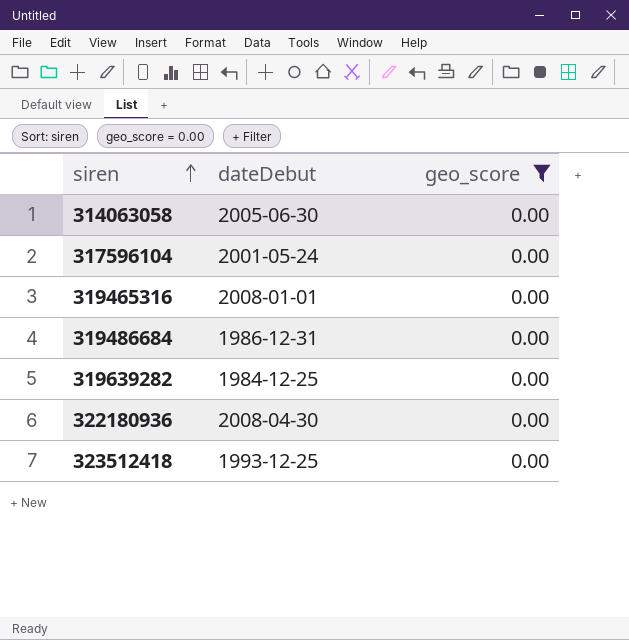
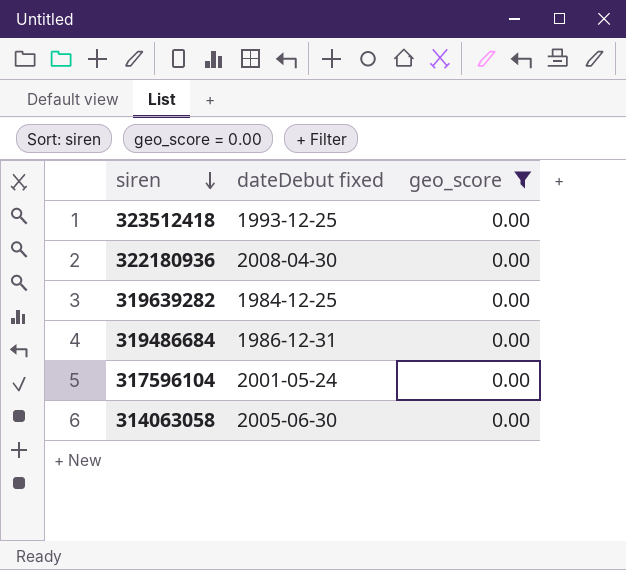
row order: siren ascending -> siren descending
column name: dateDebut -> dateDebut fixed
row 319465316: 2008-01-01 | 0.00 -> none

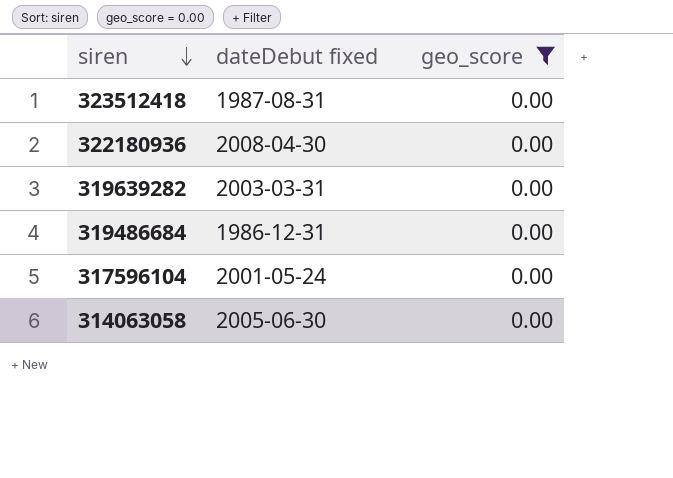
323512418 | dateDebut fixed: 1993-12-25 -> 1987-08-31
319639282 | dateDebut fixed: 1984-12-25 -> 2003-03-31

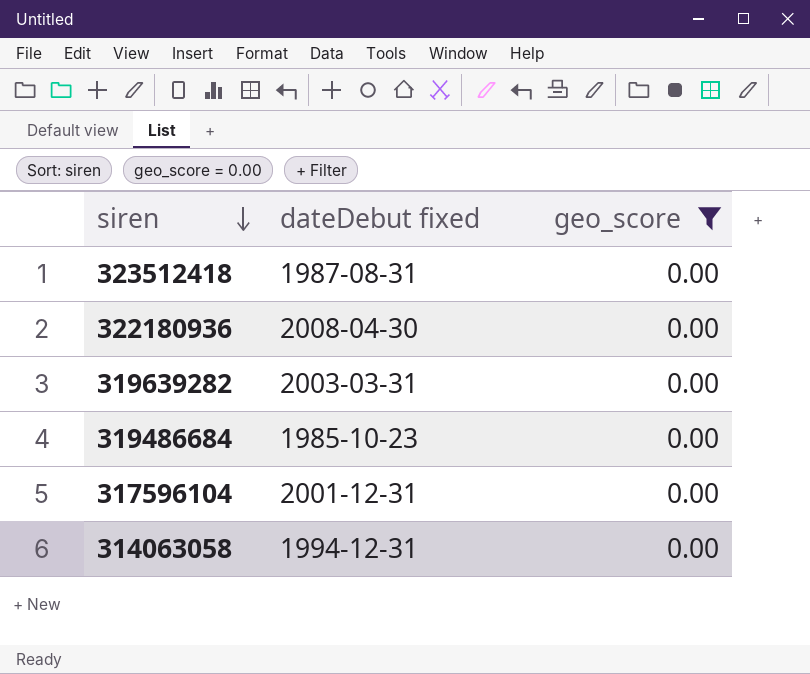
319486684 | dateDebut fixed: 1986-12-31 -> 1985-10-23
317596104 | dateDebut fixed: 2001-05-24 -> 2001-12-31
314063058 | dateDebut fixed: 2005-06-30 -> 1994-12-31

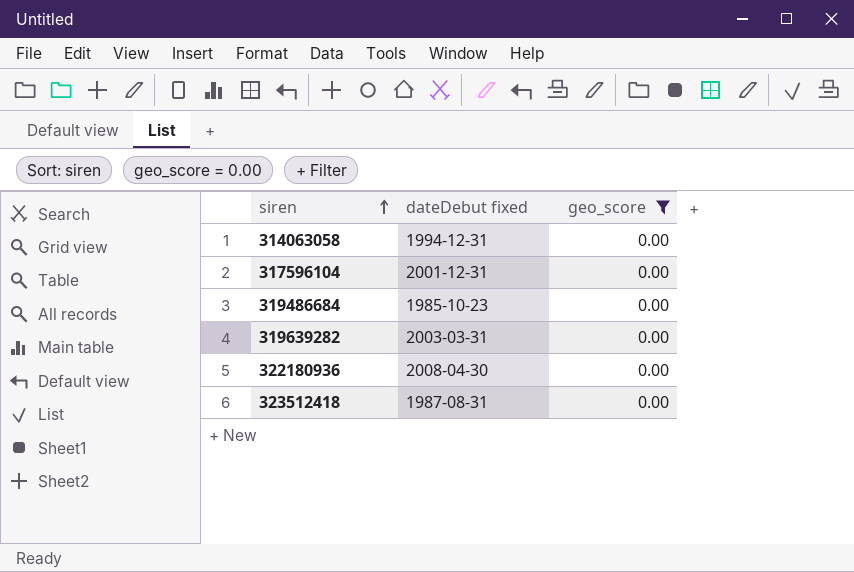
row order: siren descending -> siren ascending

